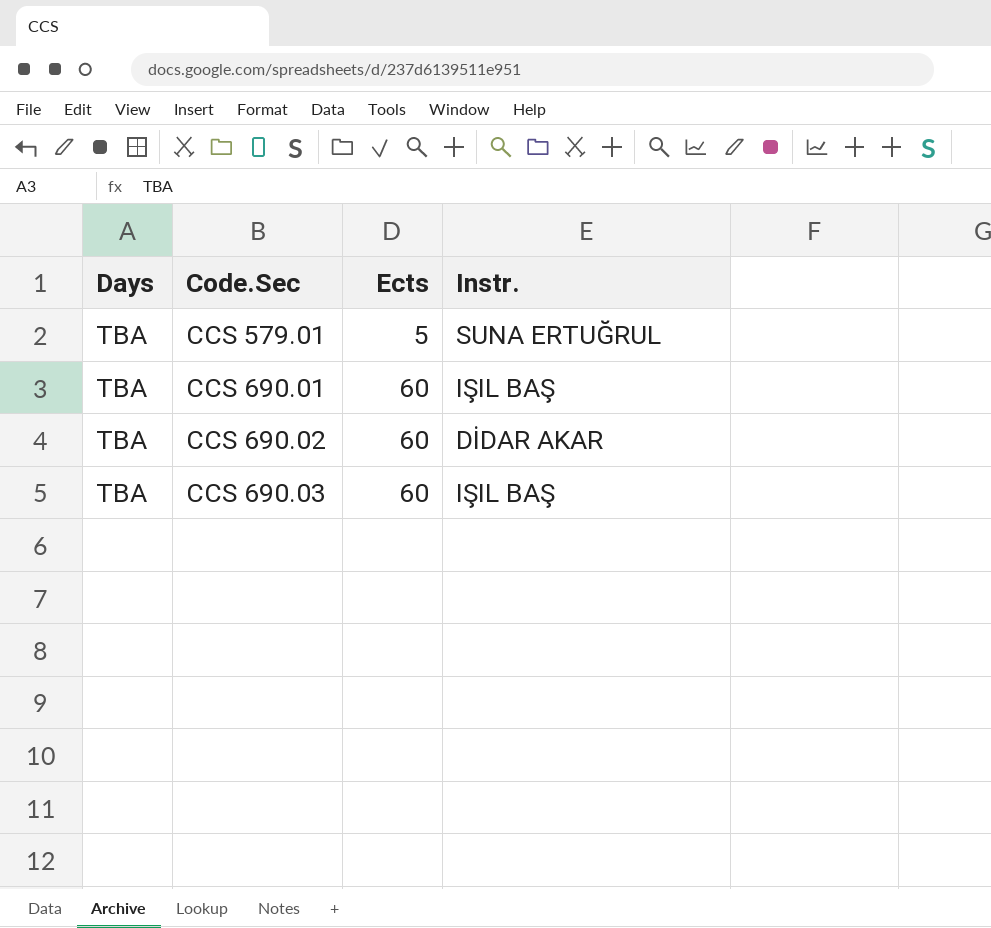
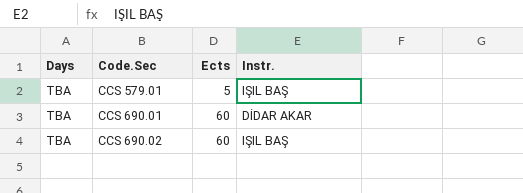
row CCS 690.03: TBA | 60 | IŞIL BAŞ -> none
CCS 579.01 | Instr.: SUNA ERTUĞRUL -> IŞIL BAŞ
CCS 690.01 | Instr.: IŞIL BAŞ -> DİDAR AKAR
CCS 690.02 | Instr.: DİDAR AKAR -> IŞIL BAŞ

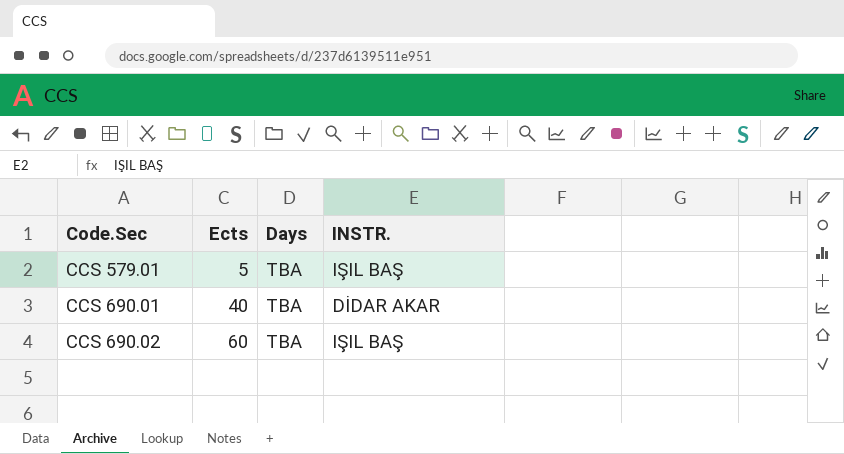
column Days | position: 1 -> 3
column name: Instr. -> INSTR.
CCS 690.01 | Ects: 60 -> 40

